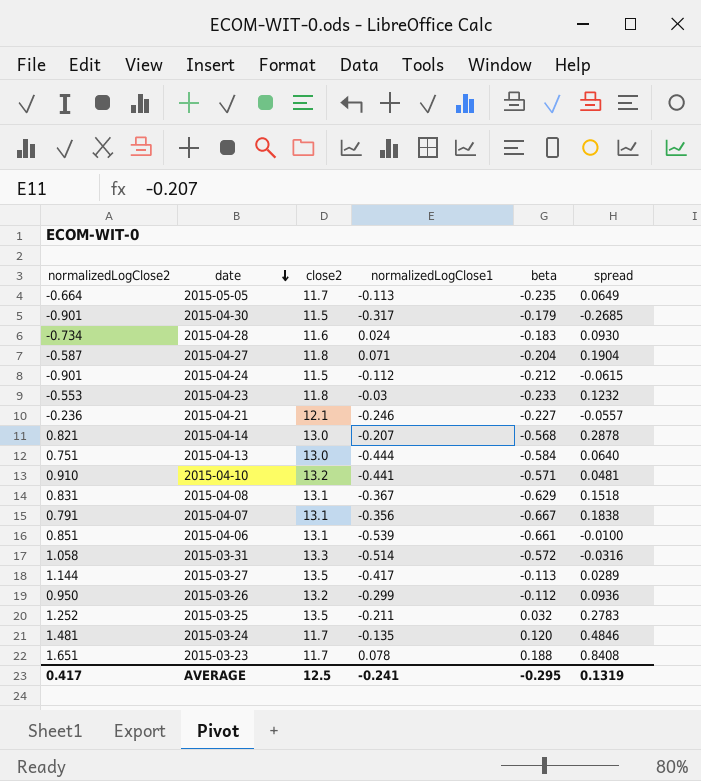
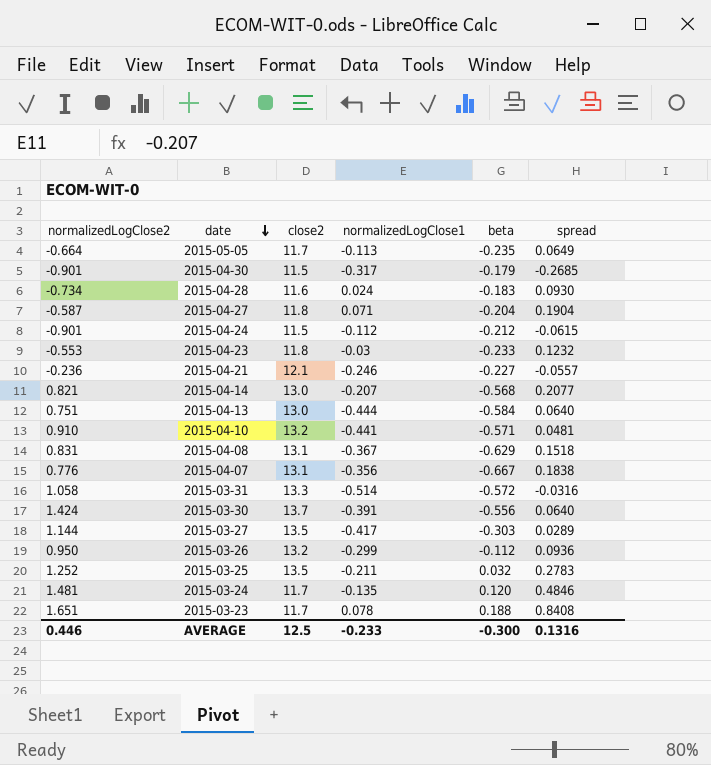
row 2015-04-06: 0.851 | 13.1 | -0.539 | -0.661 | -0.0100 -> none
2015-04-14 | spread: 0.2878 -> 0.2077
2015-04-07 | normalizedLogClose2: 0.791 -> 0.776
row 2015-03-30: none -> 1.424 | 13.7 | -0.391 | -0.556 | 0.0640
2015-03-27 | beta: -0.113 -> -0.303
AVERAGE | normalizedLogClose2: 0.417 -> 0.446
AVERAGE | normalizedLogClose1: -0.241 -> -0.233
AVERAGE | beta: -0.295 -> -0.300
AVERAGE | spread: 0.1319 -> 0.1316

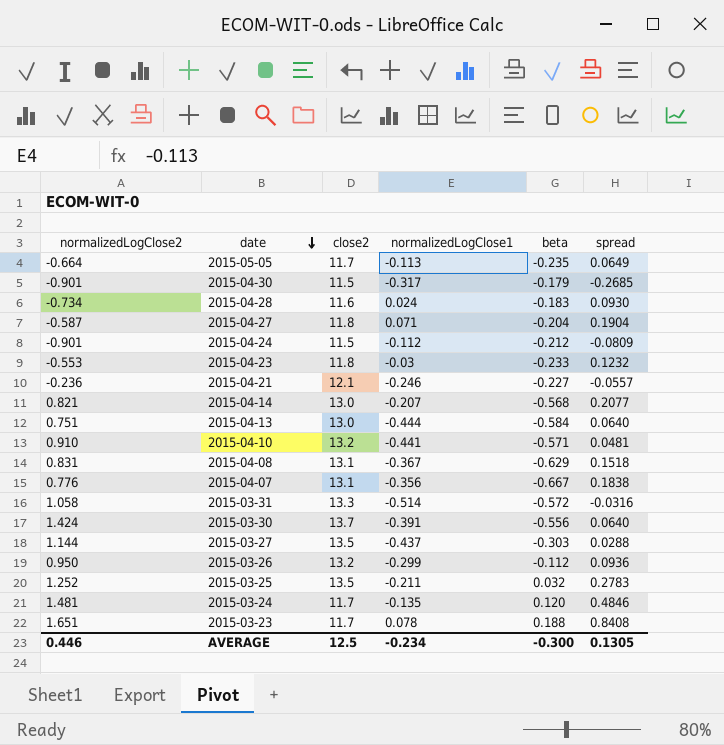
2015-04-24 | spread: -0.0615 -> -0.0809
2015-03-27 | normalizedLogClose1: -0.417 -> -0.437
2015-03-27 | spread: 0.0289 -> 0.0288
AVERAGE | normalizedLogClose1: -0.233 -> -0.234
AVERAGE | spread: 0.1316 -> 0.1305

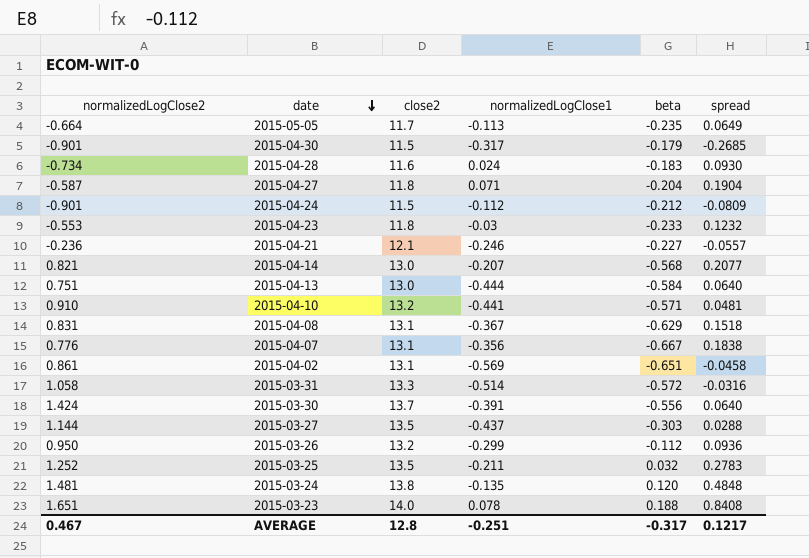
row 2015-04-02: none -> 0.861 | 13.1 | -0.569 | -0.651 | -0.0458
2015-03-24 | close2: 11.7 -> 13.8
2015-03-24 | spread: 0.4846 -> 0.4848
2015-03-23 | close2: 11.7 -> 14.0
AVERAGE | normalizedLogClose2: 0.446 -> 0.467
AVERAGE | close2: 12.5 -> 12.8
AVERAGE | normalizedLogClose1: -0.234 -> -0.251
AVERAGE | beta: -0.300 -> -0.317
AVERAGE | spread: 0.1305 -> 0.1217

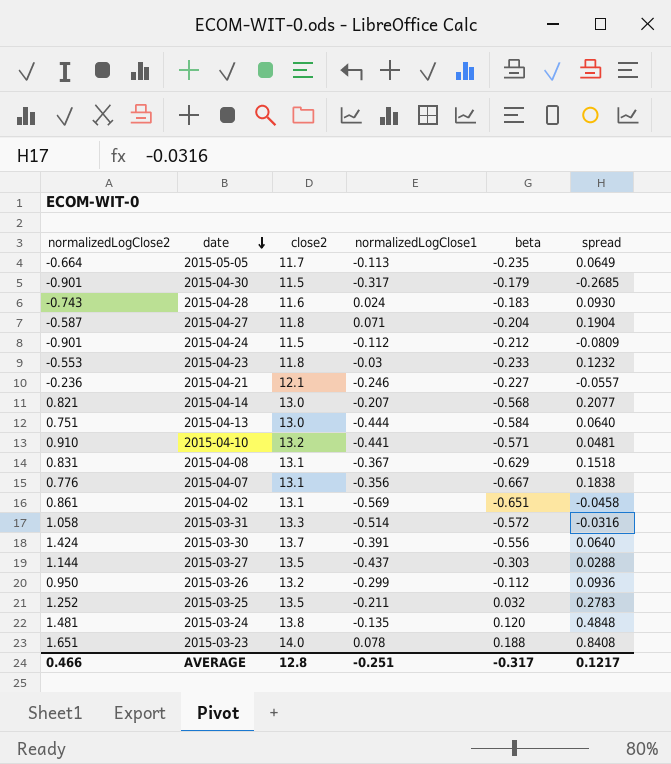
2015-04-28 | normalizedLogClose2: -0.734 -> -0.743
AVERAGE | normalizedLogClose2: 0.467 -> 0.466

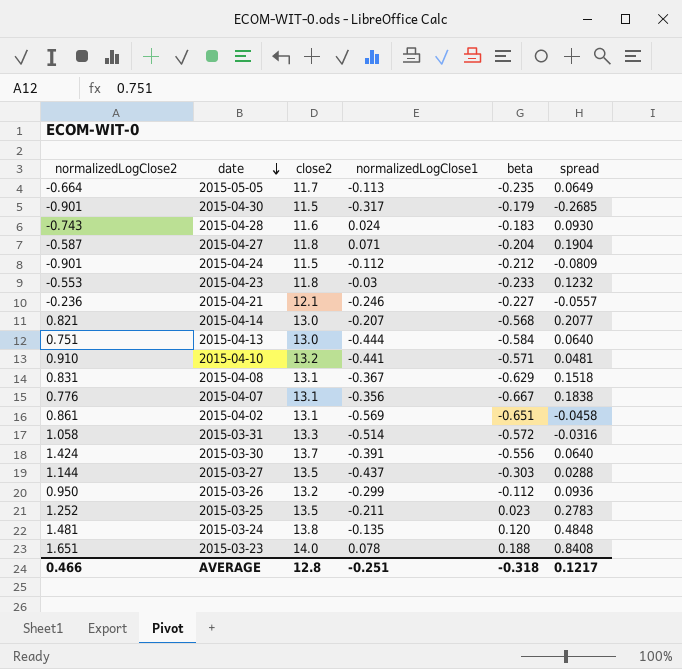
2015-03-25 | beta: 0.032 -> 0.023
AVERAGE | beta: -0.317 -> -0.318

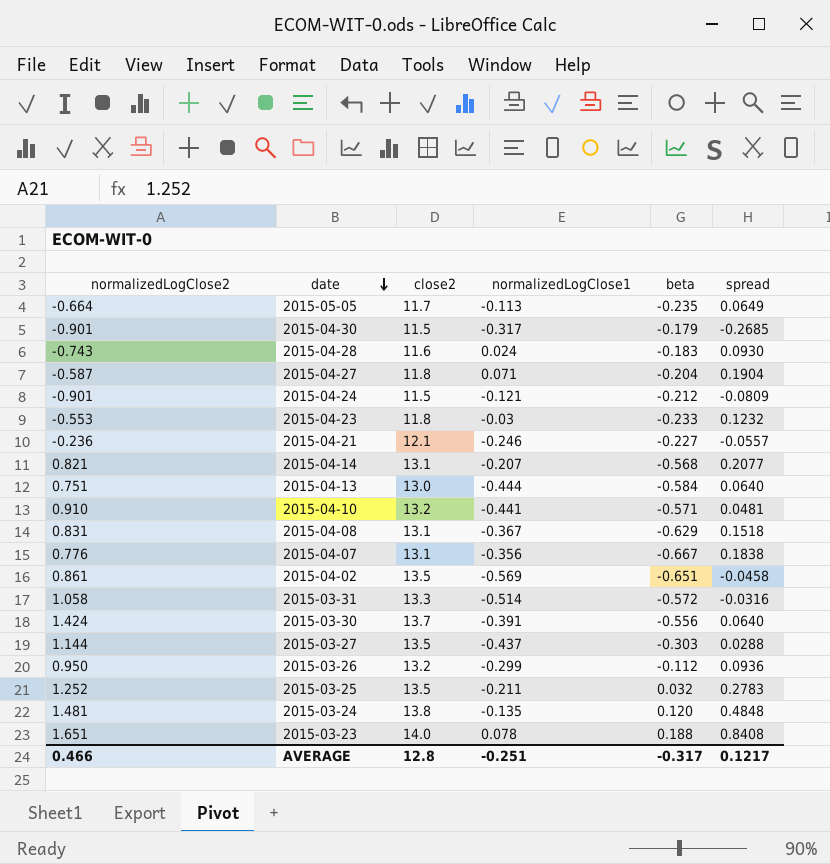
2015-04-24 | normalizedLogClose1: -0.112 -> -0.121
2015-04-14 | close2: 13.0 -> 13.1
2015-04-02 | close2: 13.1 -> 13.5
2015-03-25 | beta: 0.023 -> 0.032
AVERAGE | beta: -0.318 -> -0.317

